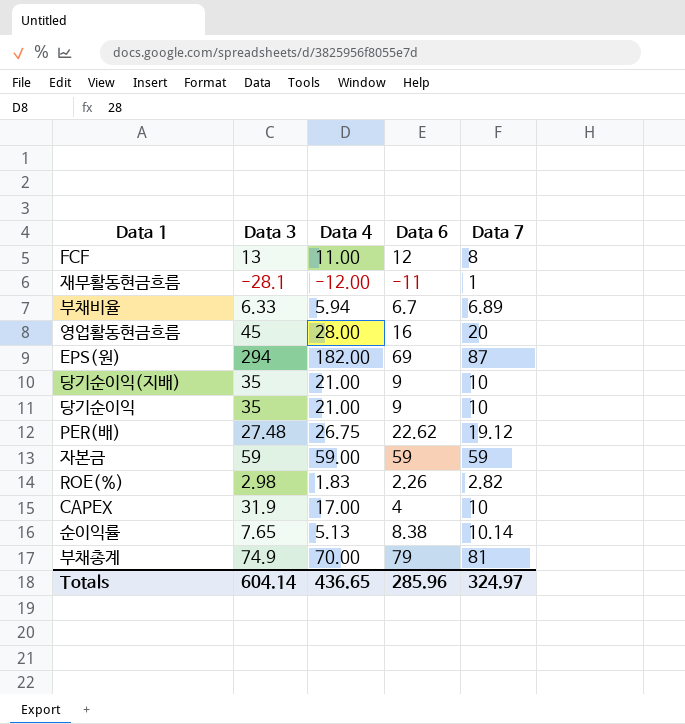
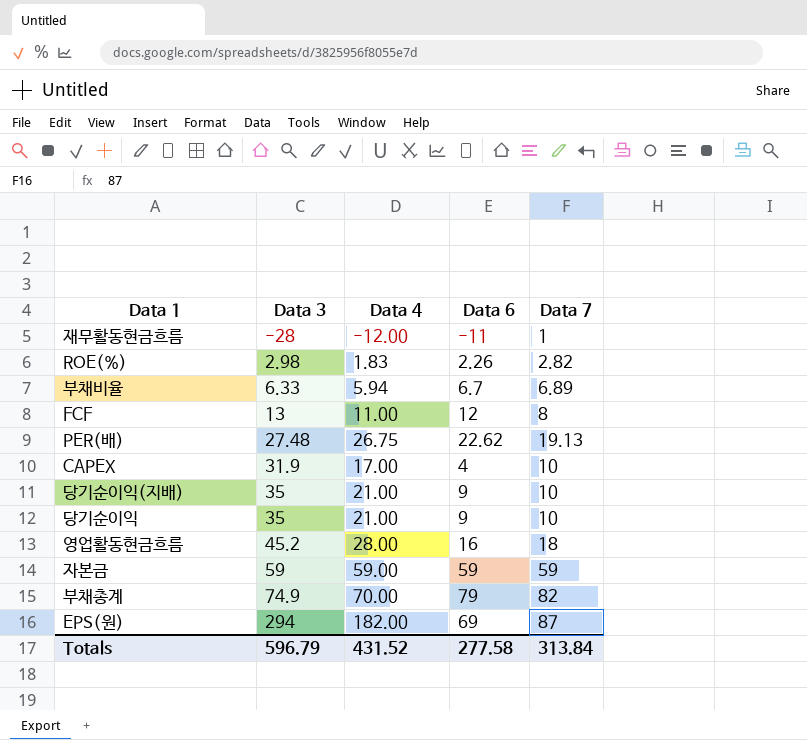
row order: none -> Data 3 ascending
row 순이익률: 7.65 | 5.13 | 8.38 | 10.14 -> none
재무활동현금흐름 | Data 3: -28.1 -> -28
PER(배) | Data 7: 19.12 -> 19.13
영업활동현금흐름 | Data 3: 45 -> 45.2
영업활동현금흐름 | Data 7: 20 -> 18
부채총계 | Data 7: 81 -> 82
Totals | Data 3: 604.14 -> 596.79
Totals | Data 4: 436.65 -> 431.52
Totals | Data 6: 285.96 -> 277.58
Totals | Data 7: 324.97 -> 313.84

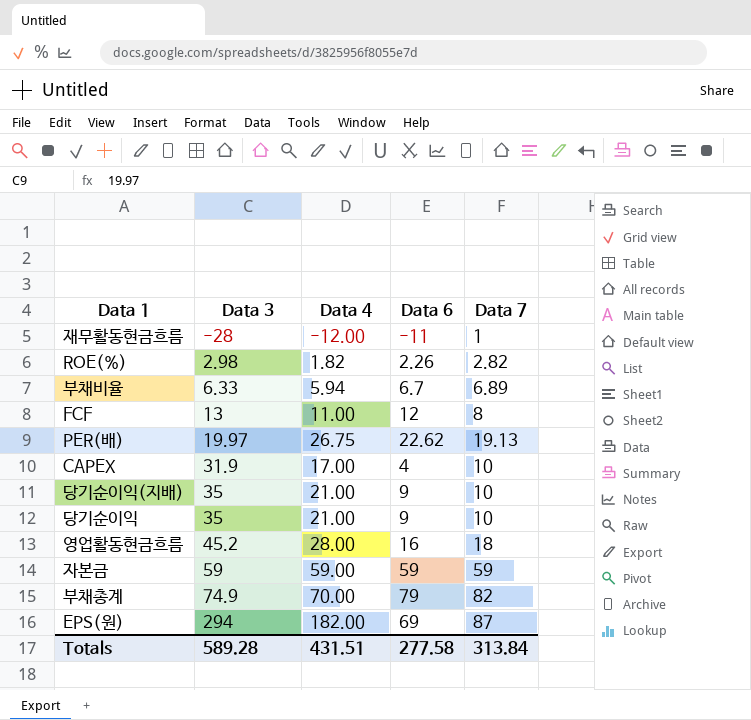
ROE(%) | Data 4: 1.83 -> 1.82
PER(배) | Data 3: 27.48 -> 19.97
Totals | Data 3: 596.79 -> 589.28
Totals | Data 4: 431.52 -> 431.51

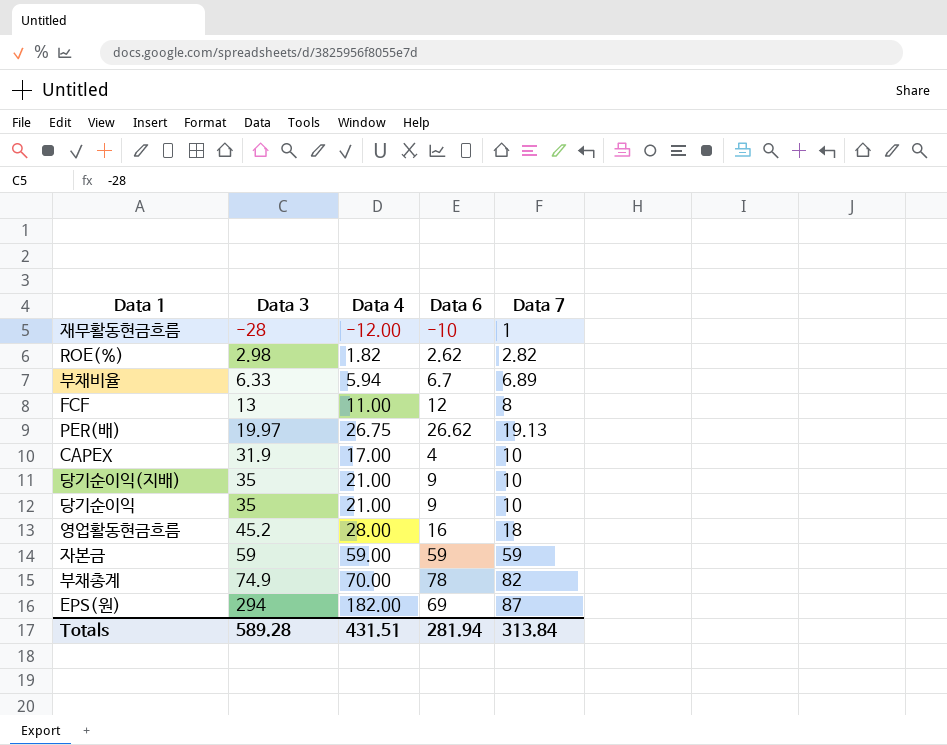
재무활동현금흐름 | Data 6: -11 -> -10
ROE(%) | Data 6: 2.26 -> 2.62
PER(배) | Data 6: 22.62 -> 26.62
부채총계 | Data 6: 79 -> 78
Totals | Data 6: 277.58 -> 281.94

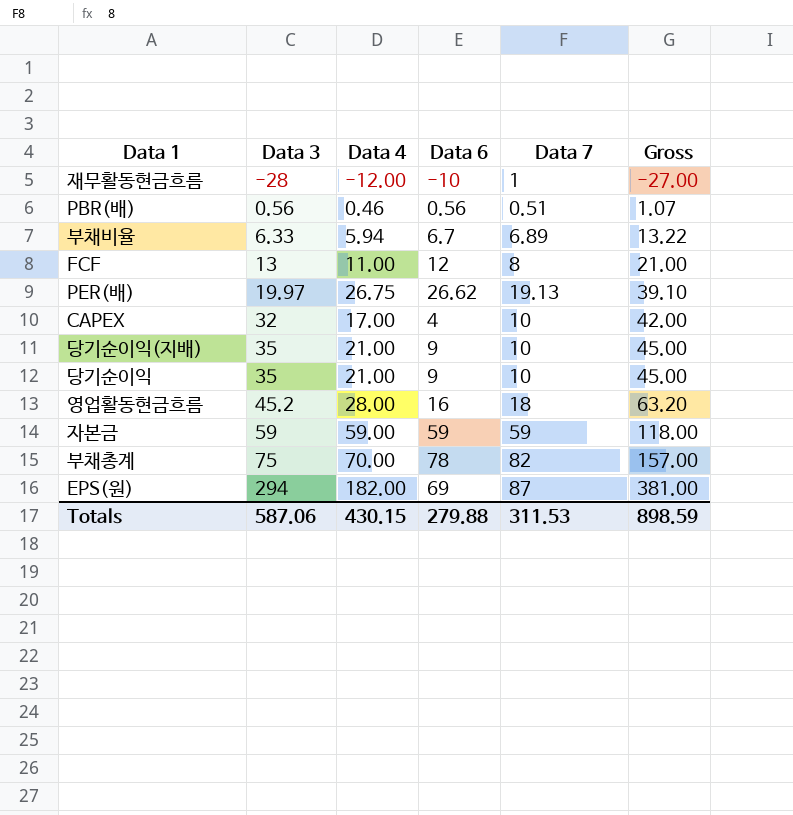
column Gross | formula: none -> [Data 3] + [Data 7]
row ROE(%): 2.98 | 1.82 | 2.62 | 2.82 -> none
row PBR(배): none -> 0.56 | 0.46 | 0.56 | 0.51 | 1.07
CAPEX | Data 3: 31.9 -> 32
부채총계 | Data 3: 74.9 -> 75
Totals | Data 3: 589.28 -> 587.06
Totals | Data 4: 431.51 -> 430.15
Totals | Data 6: 281.94 -> 279.88
Totals | Data 7: 313.84 -> 311.53

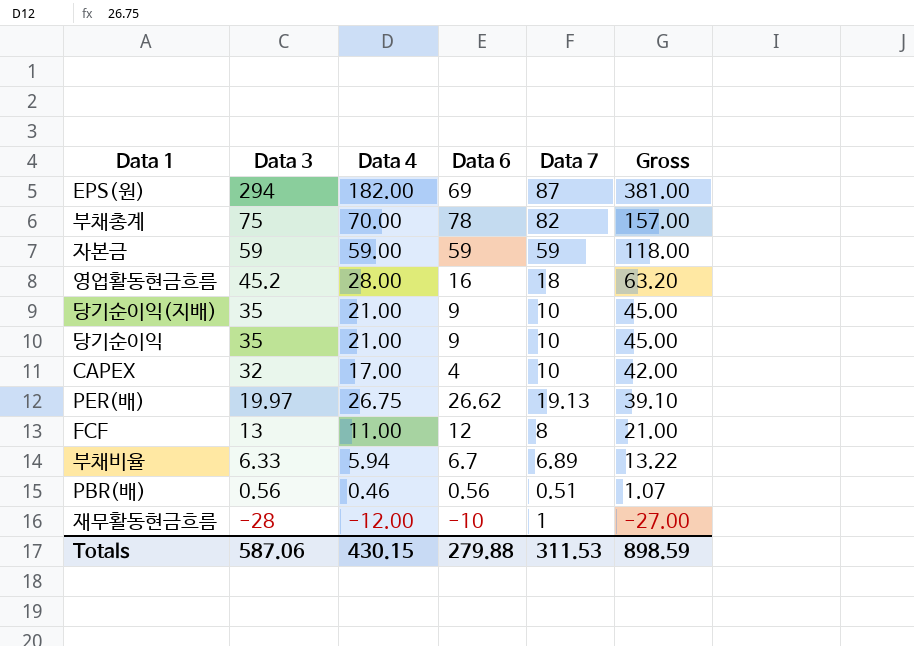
row order: Data 3 ascending -> Data 3 descending

